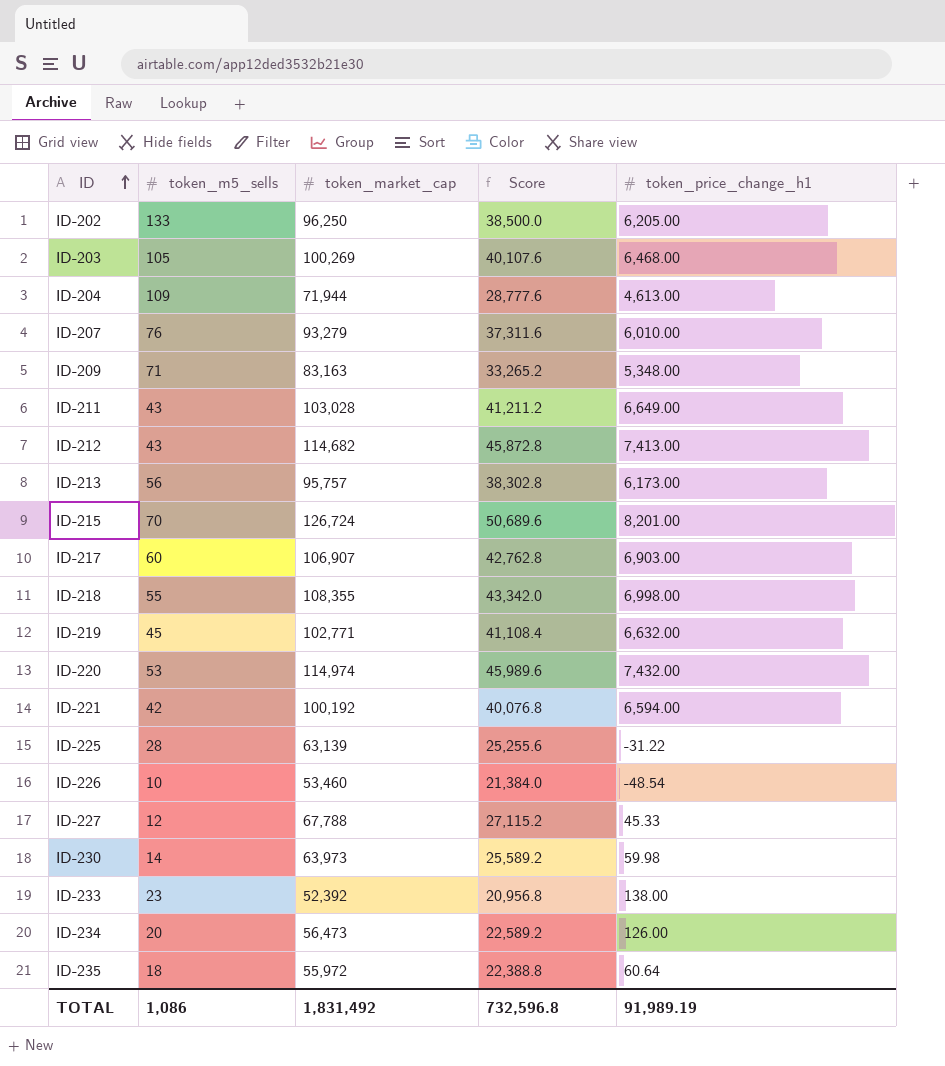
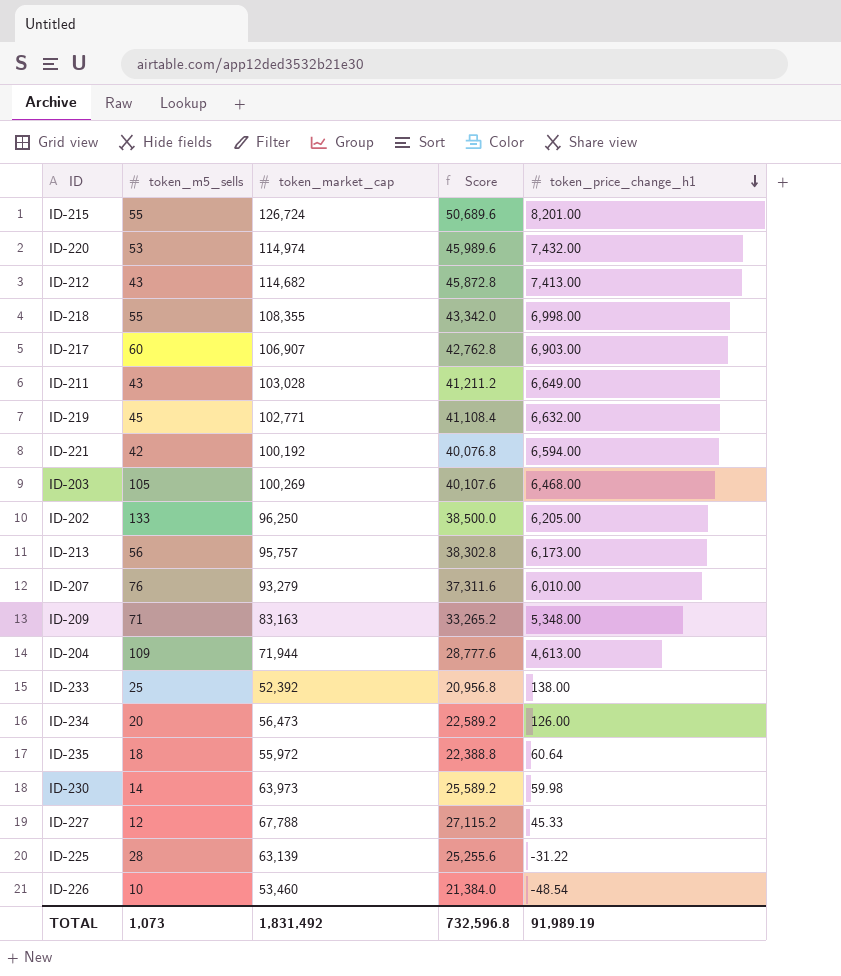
row order: ID ascending -> token_price_change_h1 descending
ID-215 | token_m5_sells: 70 -> 55
ID-233 | token_m5_sells: 23 -> 25
TOTAL | token_m5_sells: 1,086 -> 1,073

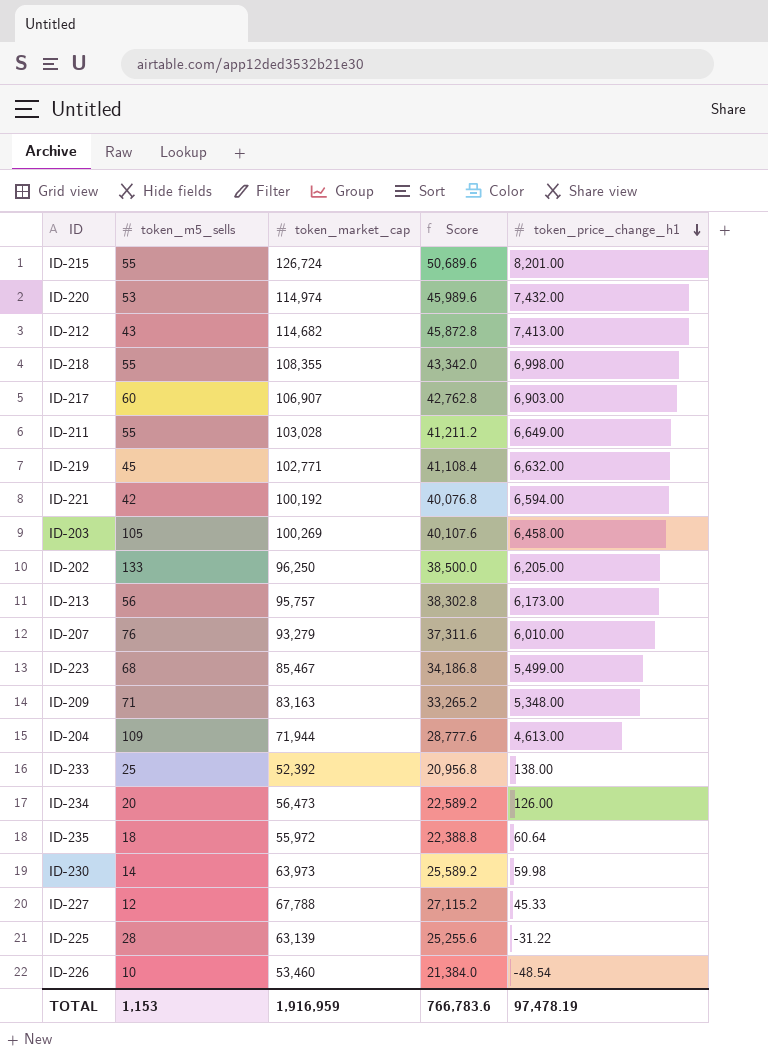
ID-211 | token_m5_sells: 43 -> 55
ID-203 | token_price_change_h1: 6,468.00 -> 6,458.00
row ID-223: none -> 68 | 85,467 | 34,186.8 | 5,499.00
TOTAL | token_m5_sells: 1,073 -> 1,153
TOTAL | token_market_cap: 1,831,492 -> 1,916,959
TOTAL | Score: 732,596.8 -> 766,783.6
TOTAL | token_price_change_h1: 91,989.19 -> 97,478.19

